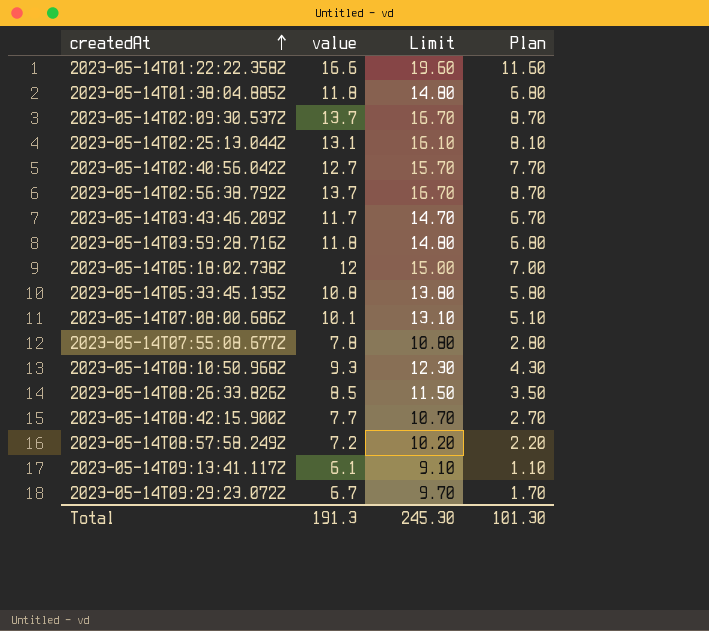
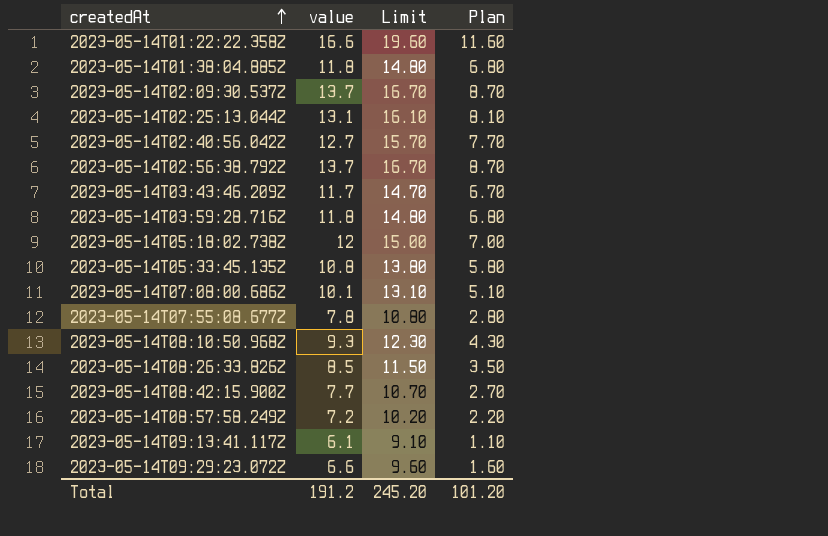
2023-05-14T09:29:23.072Z | value: 6.7 -> 6.6
2023-05-14T09:29:23.072Z | Limit: 9.70 -> 9.60
2023-05-14T09:29:23.072Z | Plan: 1.70 -> 1.60
Total | value: 191.3 -> 191.2
Total | Limit: 245.30 -> 245.20
Total | Plan: 101.30 -> 101.20

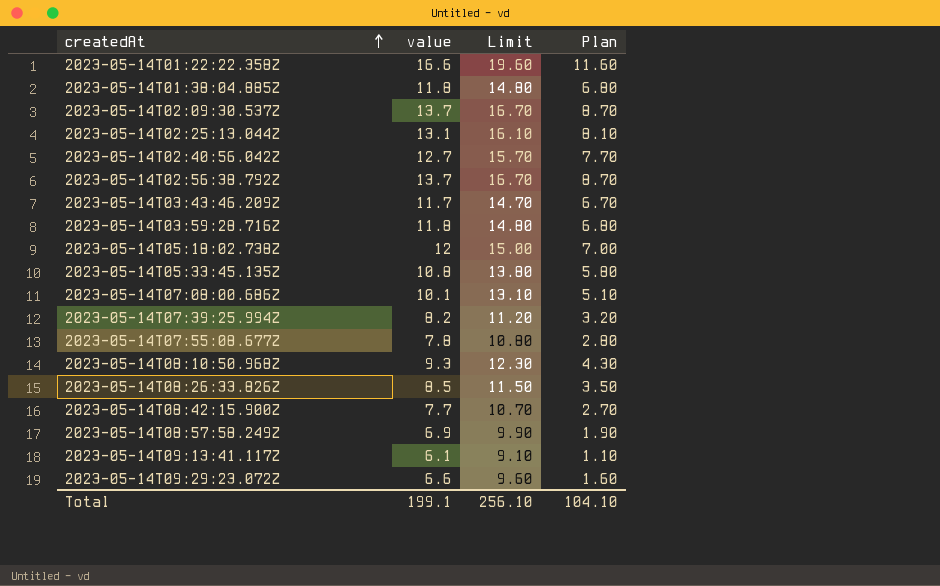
row 2023-05-14T07:39:25.994Z: none -> 8.2 | 11.20 | 3.20
2023-05-14T08:57:58.249Z | value: 7.2 -> 6.9
2023-05-14T08:57:58.249Z | Limit: 10.20 -> 9.90
2023-05-14T08:57:58.249Z | Plan: 2.20 -> 1.90
Total | value: 191.2 -> 199.1
Total | Limit: 245.20 -> 256.10
Total | Plan: 101.20 -> 104.10

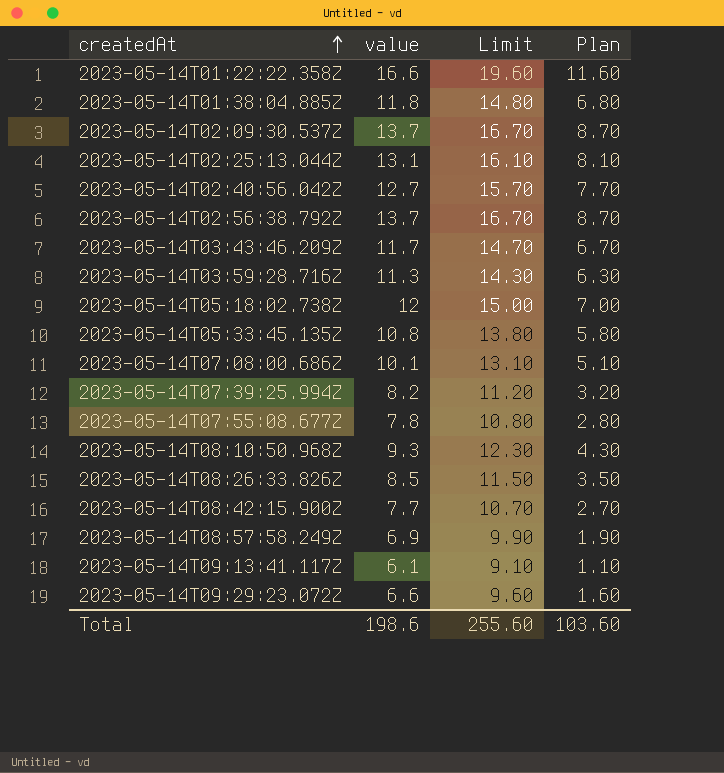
2023-05-14T03:59:28.716Z | value: 11.8 -> 11.3
2023-05-14T03:59:28.716Z | Limit: 14.80 -> 14.30
2023-05-14T03:59:28.716Z | Plan: 6.80 -> 6.30
Total | value: 199.1 -> 198.6
Total | Limit: 256.10 -> 255.60
Total | Plan: 104.10 -> 103.60

